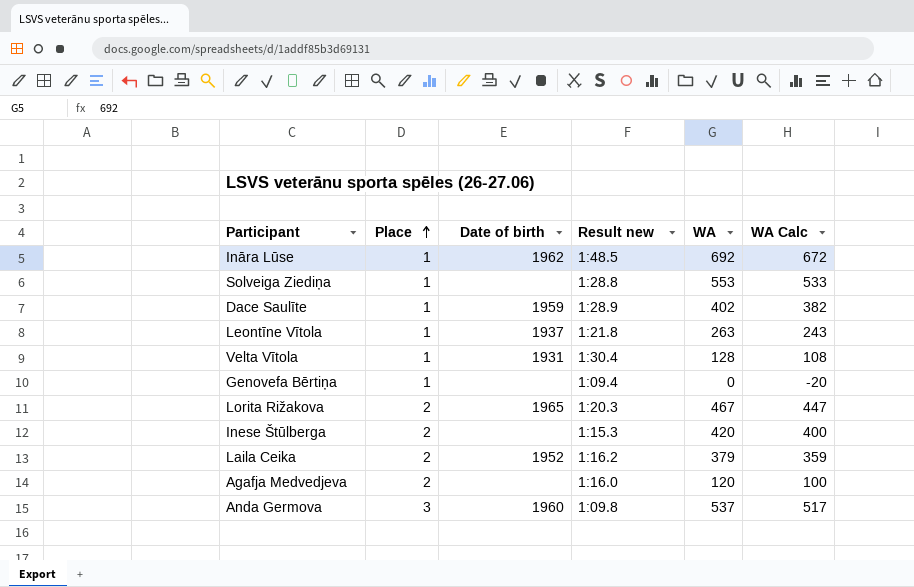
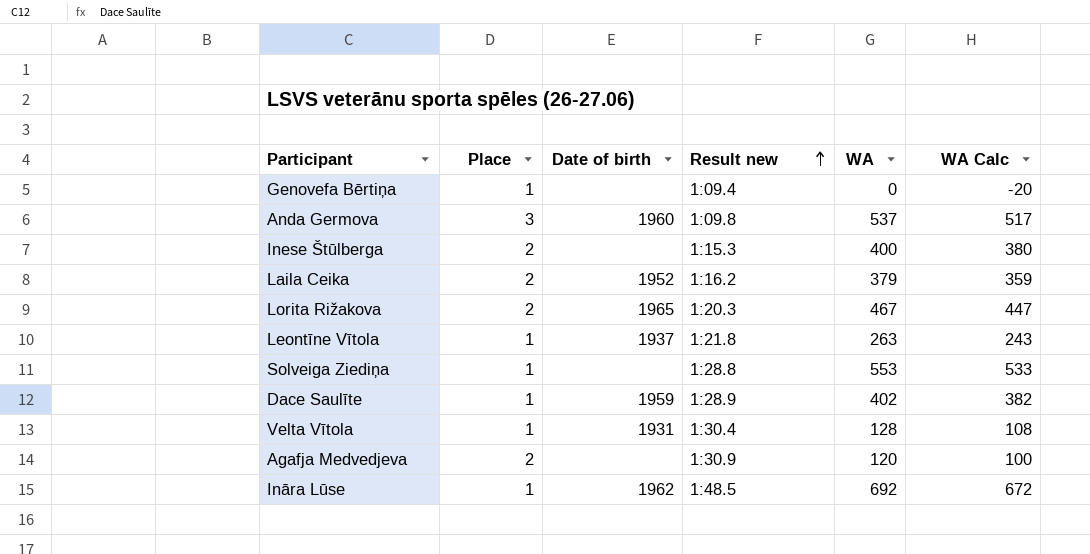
row order: Place ascending -> Result new ascending
Inese Štūlberga | WA: 420 -> 400
Inese Štūlberga | WA Calc: 400 -> 380
Agafja Medvedjeva | Result new: 1:16.0 -> 1:30.9

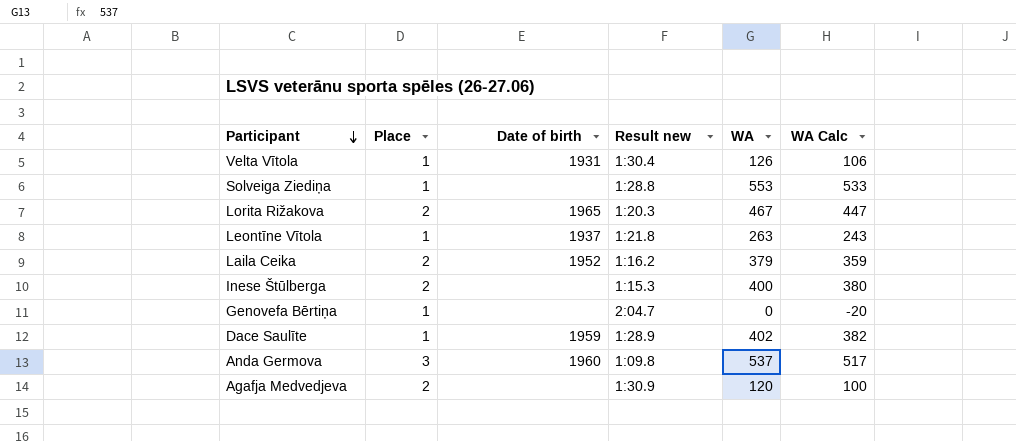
row order: Result new ascending -> Participant descending
row Ināra Lūse: 1 | 1962 | 1:48.5 | 692 | 672 -> none
Velta Vītola | WA: 128 -> 126
Velta Vītola | WA Calc: 108 -> 106
Genovefa Bērtiņa | Result new: 1:09.4 -> 2:04.7

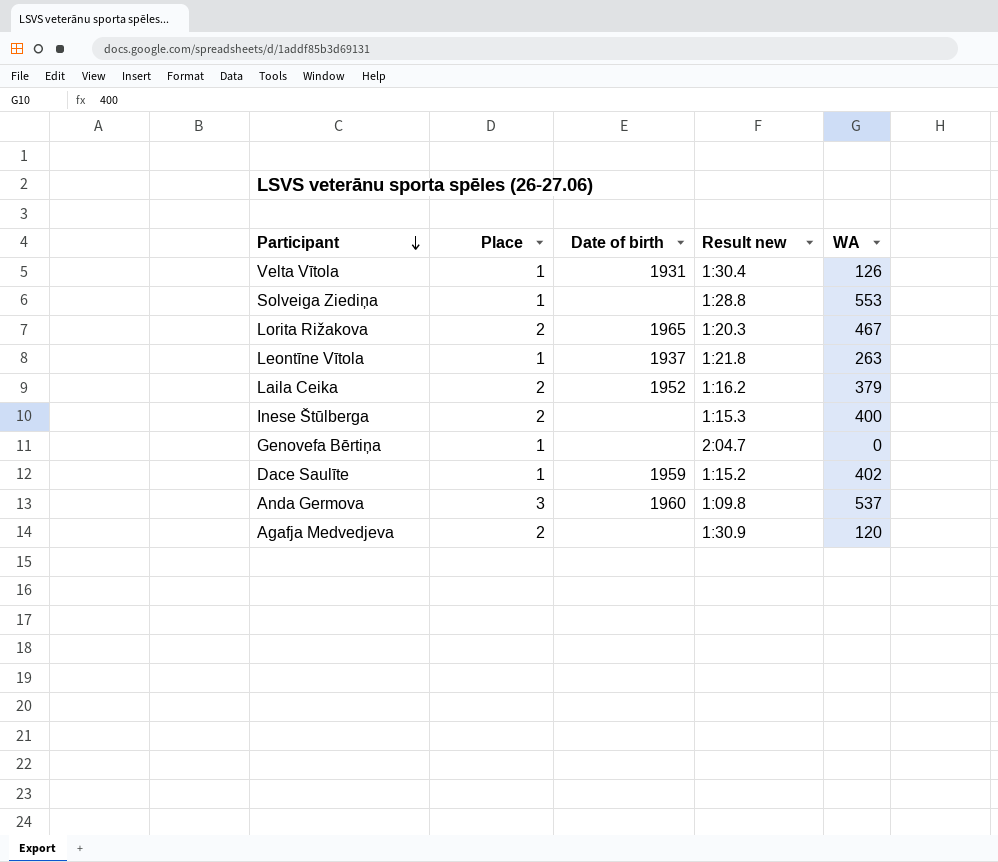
column WA Calc | formula: [WA] - 20 -> none
Dace Saulīte | Result new: 1:28.9 -> 1:15.2

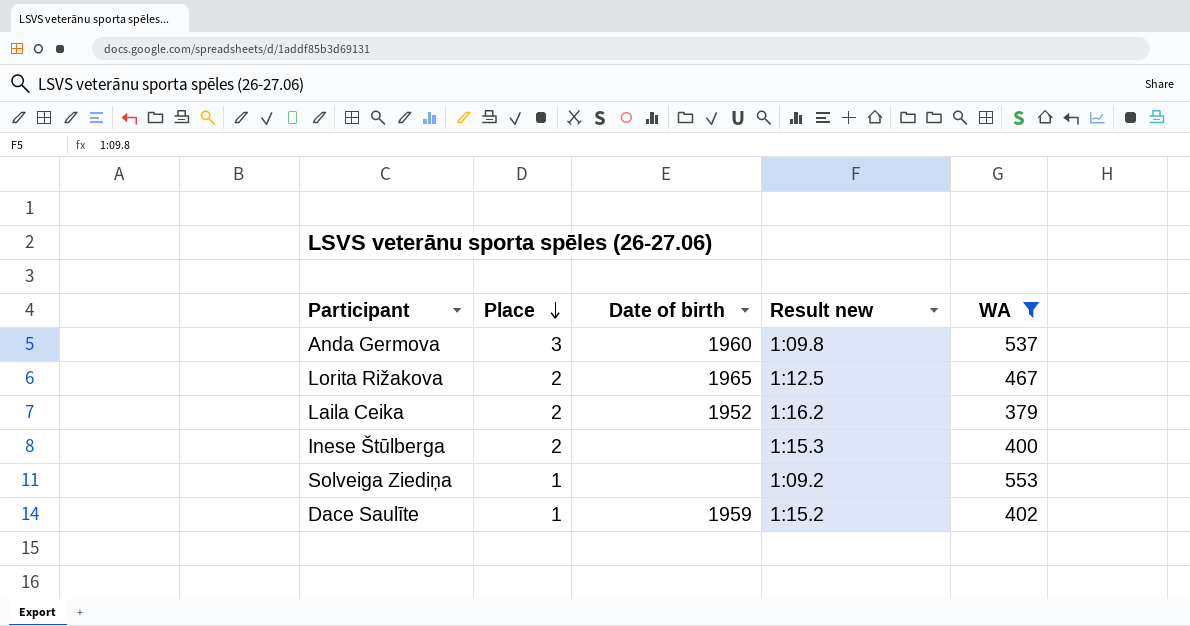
filter: none -> WA >= 379
row order: Participant descending -> Place descending
Lorita Rižakova | Result new: 1:20.3 -> 1:12.5
Solveiga Ziediņa | Result new: 1:28.8 -> 1:09.2

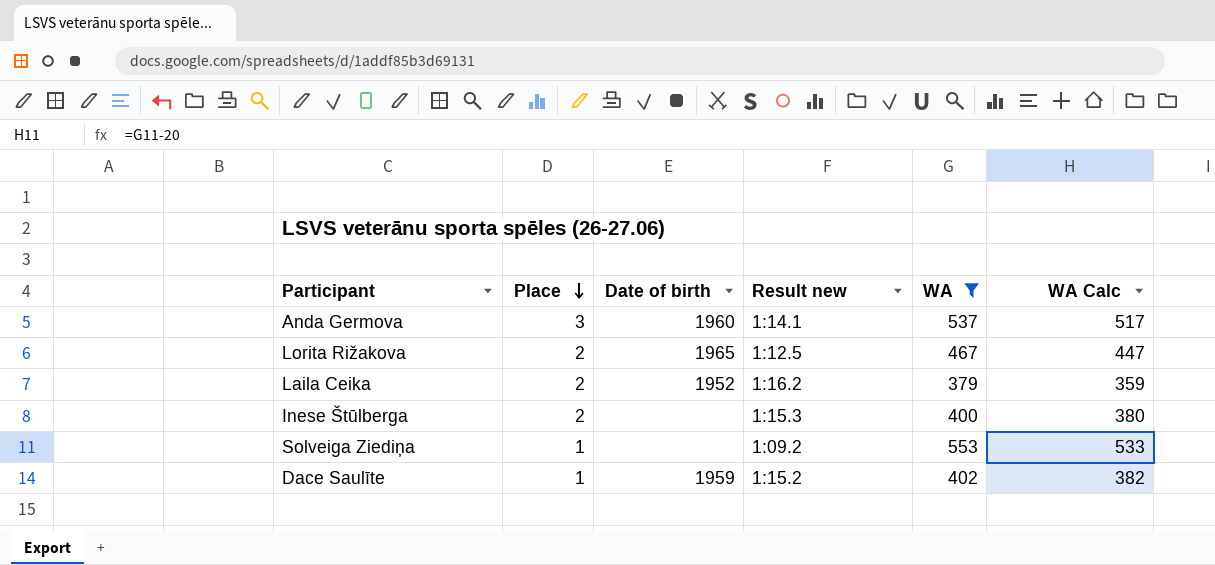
column WA Calc | formula: none -> [WA] - 20
Anda Germova | Result new: 1:09.8 -> 1:14.1

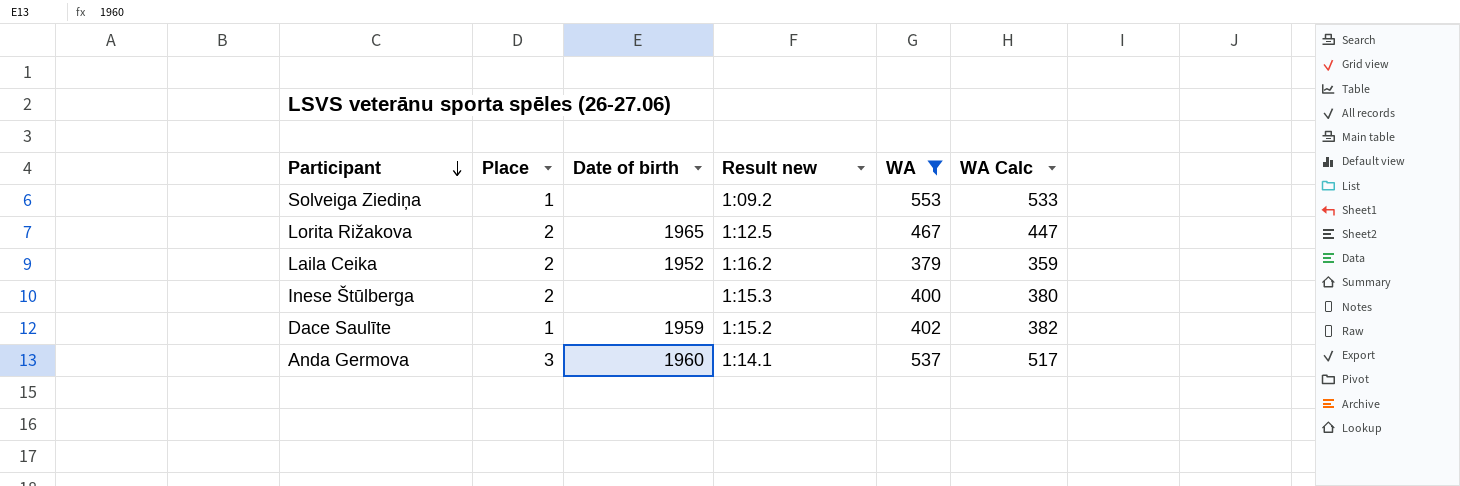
row order: Place descending -> Participant descending

